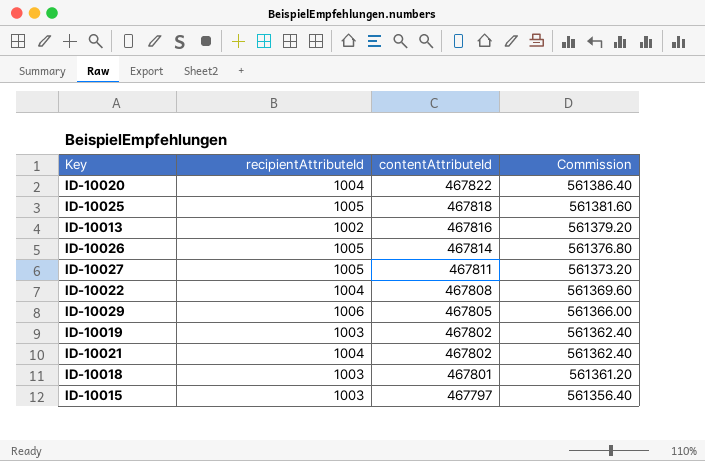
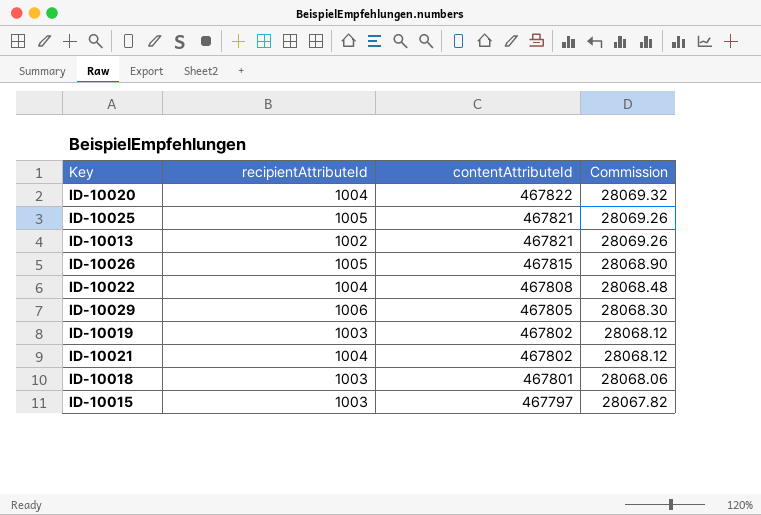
column Commission | formula: [contentAttributeId] * 1.2 -> [contentAttributeId] * 0.06
row ID-10027: 1005 | 467811 | 561373.20 -> none
ID-10025 | contentAttributeId: 467818 -> 467821
ID-10013 | contentAttributeId: 467816 -> 467821
ID-10026 | contentAttributeId: 467814 -> 467815

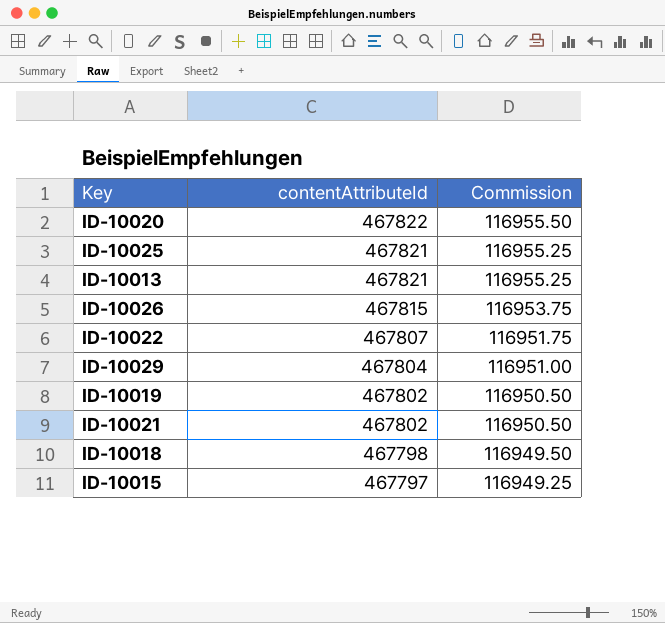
column recipientAttributeId | position: 2 -> none
column Commission | formula: [contentAttributeId] * 0.06 -> [contentAttributeId] * 0.25
ID-10022 | contentAttributeId: 467808 -> 467807
ID-10029 | contentAttributeId: 467805 -> 467804
ID-10018 | contentAttributeId: 467801 -> 467798

